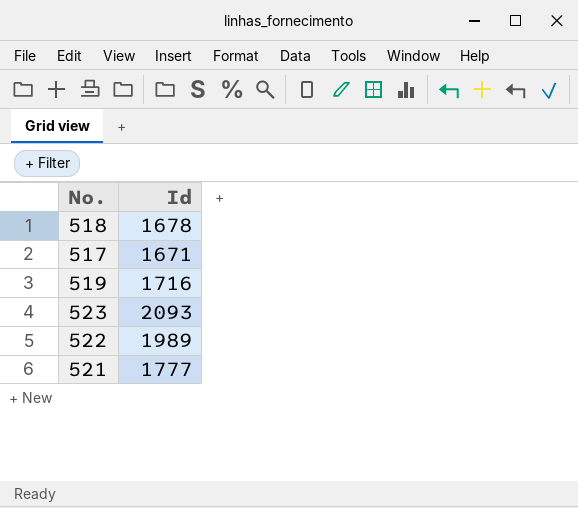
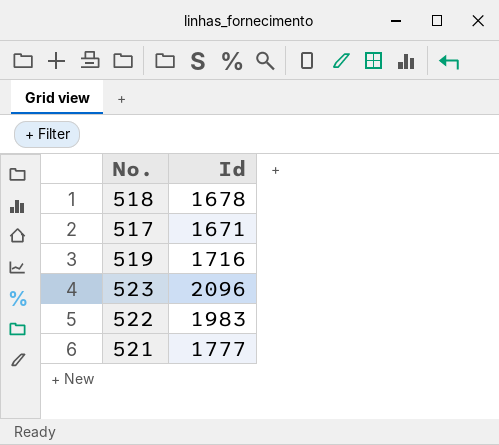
523 | Id: 2093 -> 2096
522 | Id: 1989 -> 1983

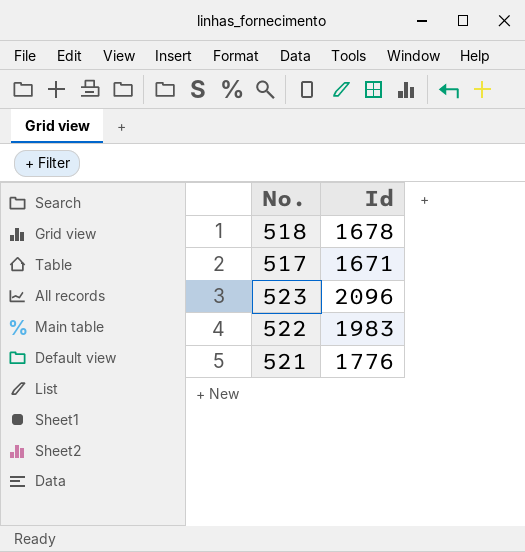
row 519: 1716 -> none
521 | Id: 1777 -> 1776

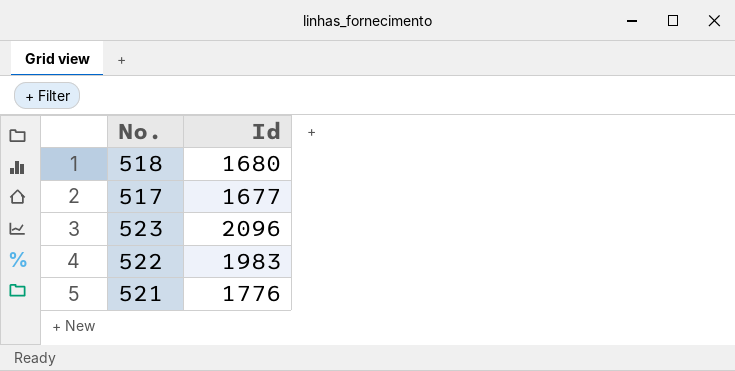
518 | Id: 1678 -> 1680
517 | Id: 1671 -> 1677

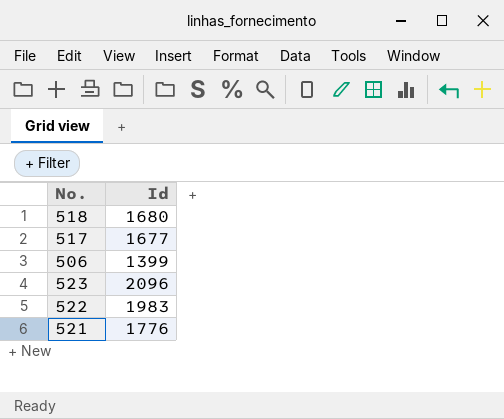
row 506: none -> 1399

